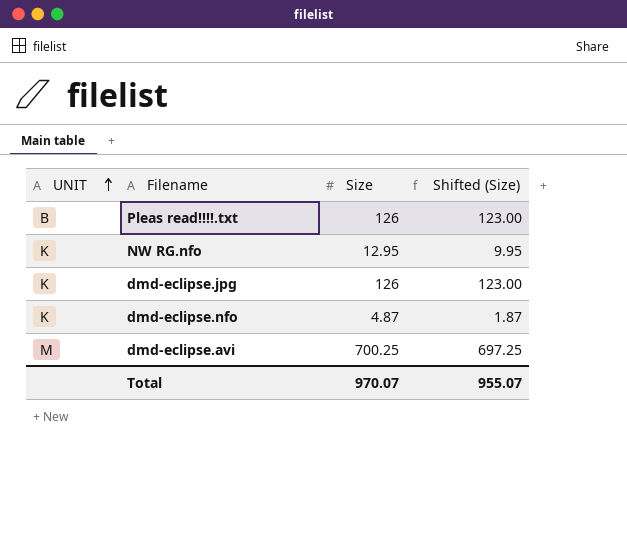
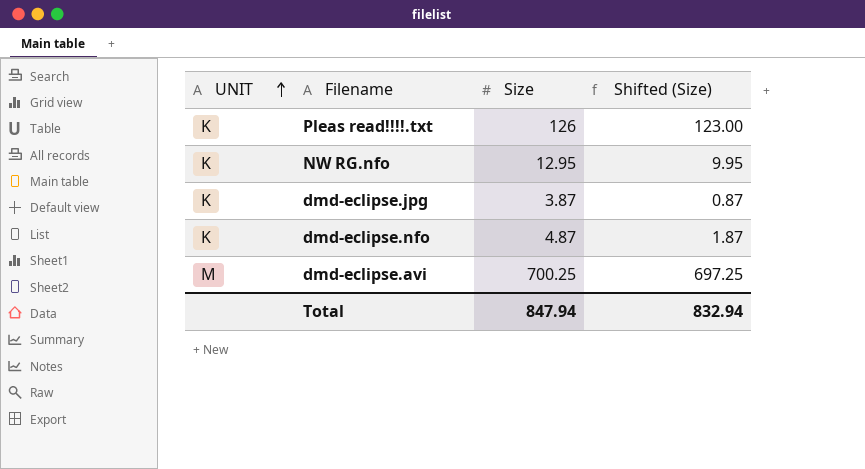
Pleas read!!!!.txt | UNIT: B -> K
dmd-eclipse.jpg | Size: 126 -> 3.87
dmd-eclipse.jpg | Shifted (Size): 123.00 -> 0.87
Total | Size: 970.07 -> 847.94
Total | Shifted (Size): 955.07 -> 832.94

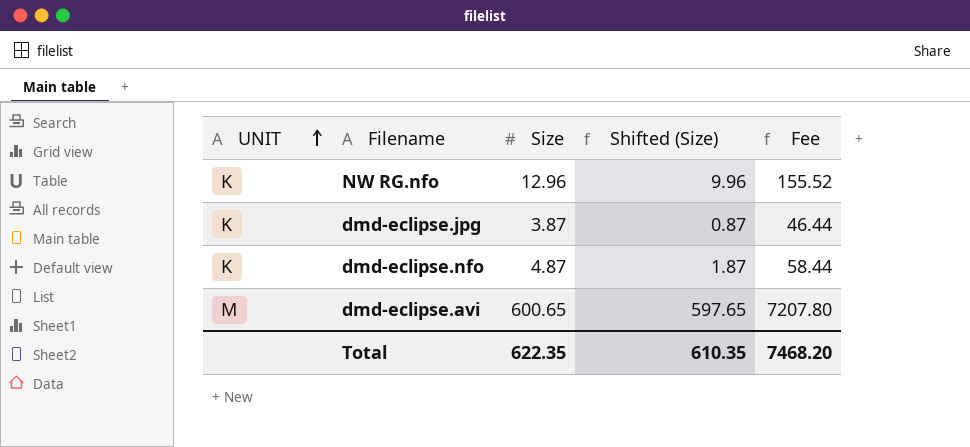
column Fee | formula: none -> [Size] * 12
row Pleas read!!!!.txt: K | 126 | 123.00 -> none
NW RG.nfo | Size: 12.95 -> 12.96
NW RG.nfo | Shifted (Size): 9.95 -> 9.96
dmd-eclipse.avi | Size: 700.25 -> 600.65
dmd-eclipse.avi | Shifted (Size): 697.25 -> 597.65
Total | Size: 847.94 -> 622.35
Total | Shifted (Size): 832.94 -> 610.35

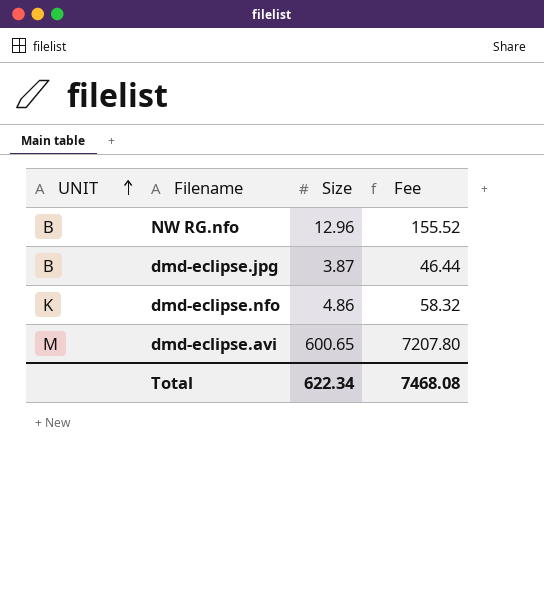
column Shifted (Size) | formula: [Size] - 3 -> none
NW RG.nfo | UNIT: K -> B
dmd-eclipse.jpg | UNIT: K -> B
dmd-eclipse.nfo | Size: 4.87 -> 4.86
dmd-eclipse.nfo | Fee: 58.44 -> 58.32
Total | Size: 622.35 -> 622.34
Total | Fee: 7468.20 -> 7468.08

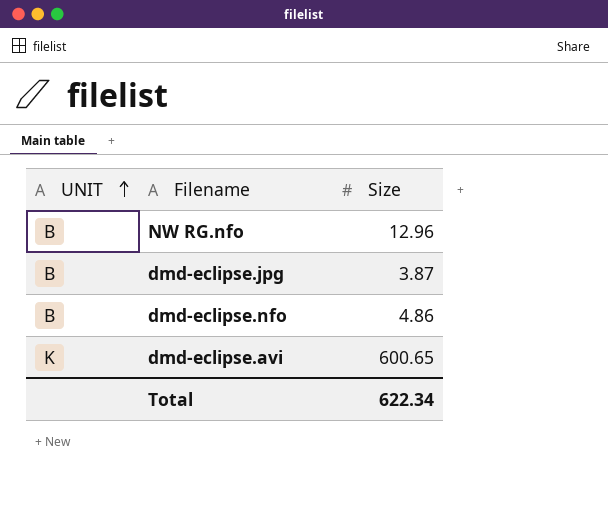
column Fee | formula: [Size] * 12 -> none
dmd-eclipse.nfo | UNIT: K -> B
dmd-eclipse.avi | UNIT: M -> K

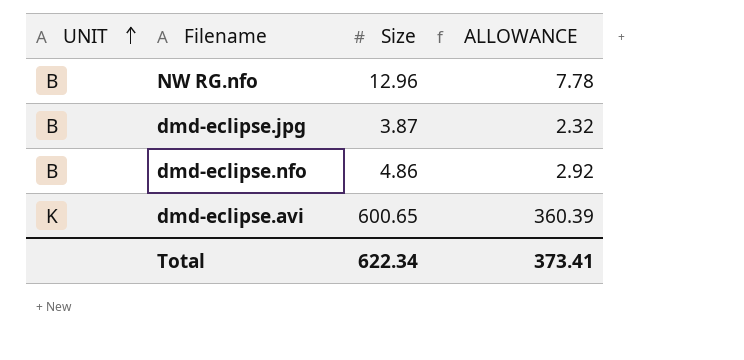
column ALLOWANCE | formula: none -> [Size] * 0.6

